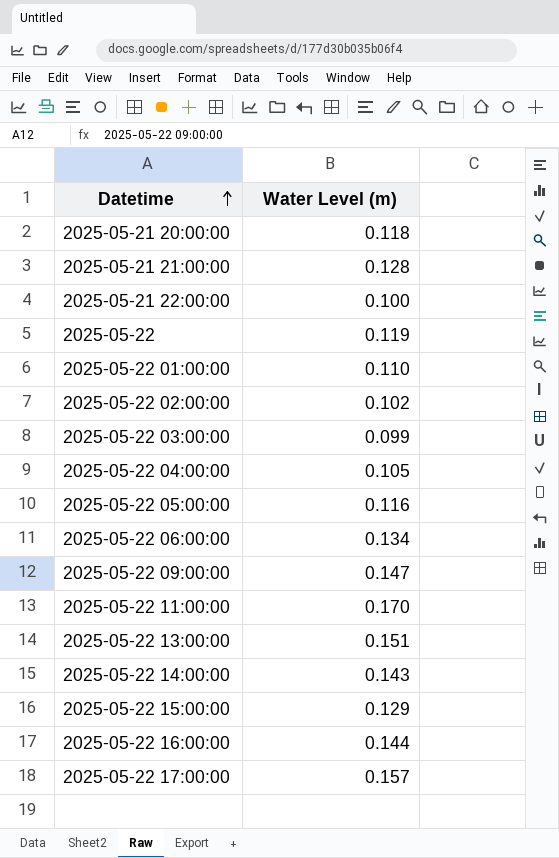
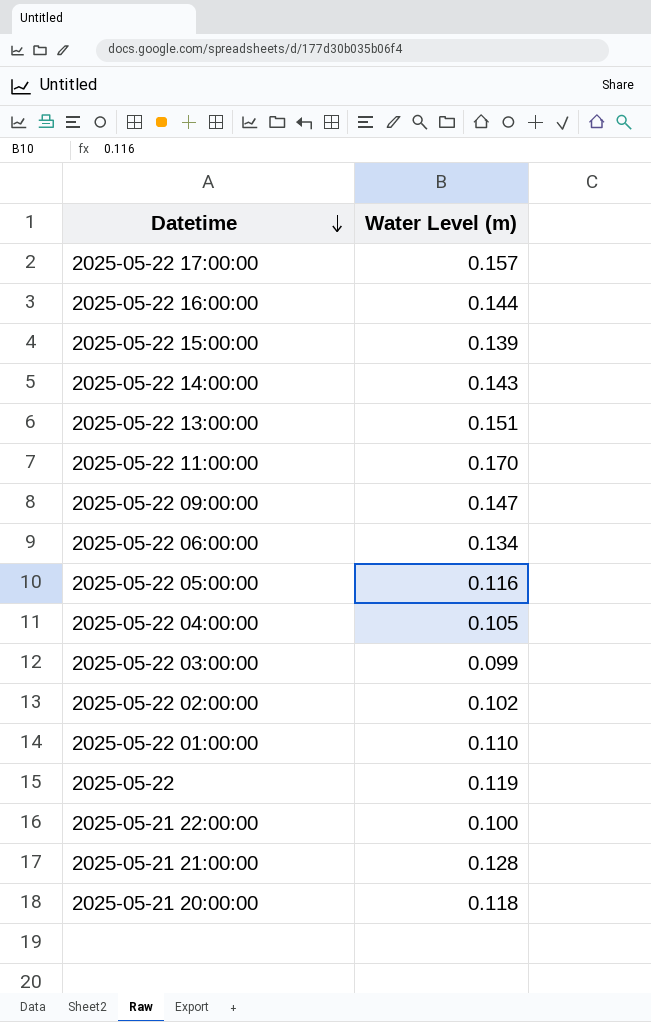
row order: Datetime ascending -> Datetime descending
2025-05-22 15:00:00 | Water Level (m): 0.129 -> 0.139

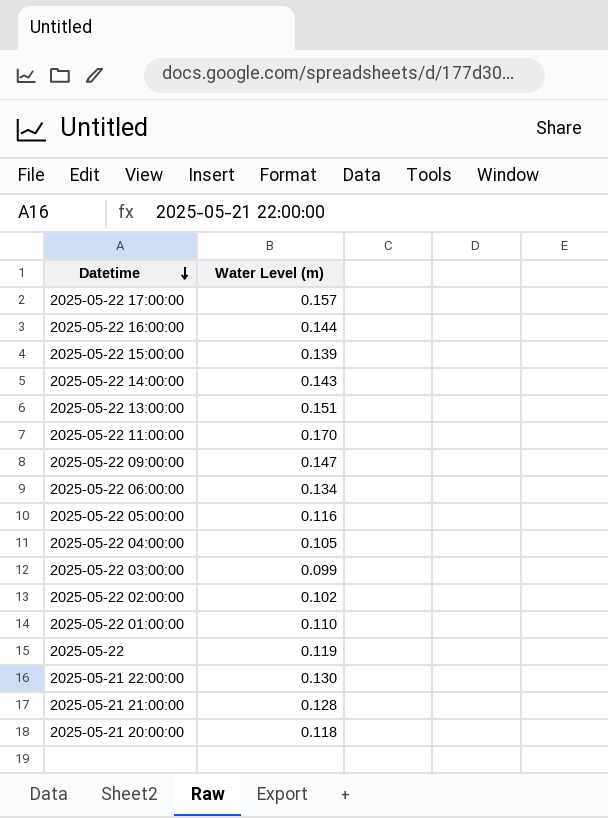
2025-05-21 22:00:00 | Water Level (m): 0.100 -> 0.130

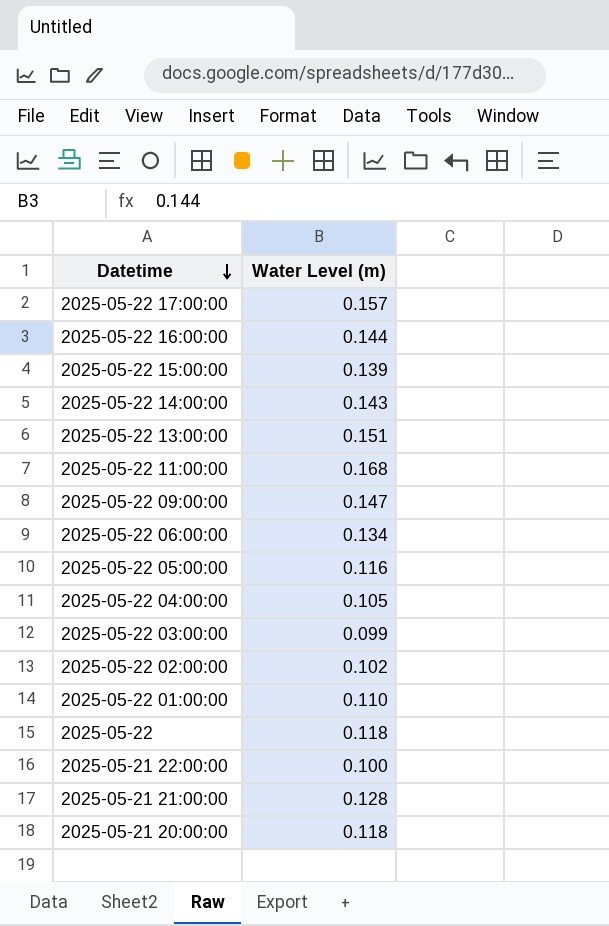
2025-05-22 11:00:00 | Water Level (m): 0.170 -> 0.168
2025-05-22 | Water Level (m): 0.119 -> 0.118
2025-05-21 22:00:00 | Water Level (m): 0.130 -> 0.100

